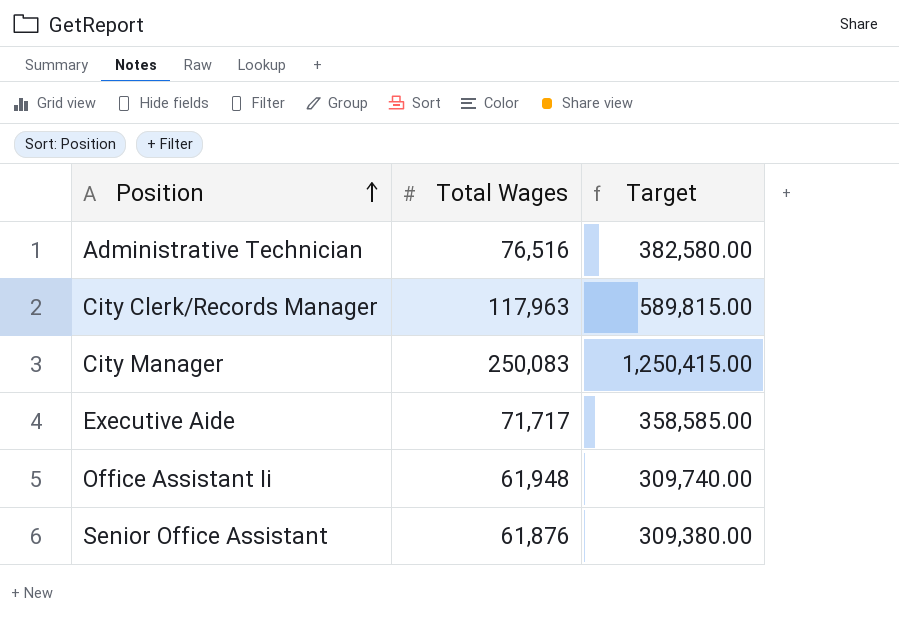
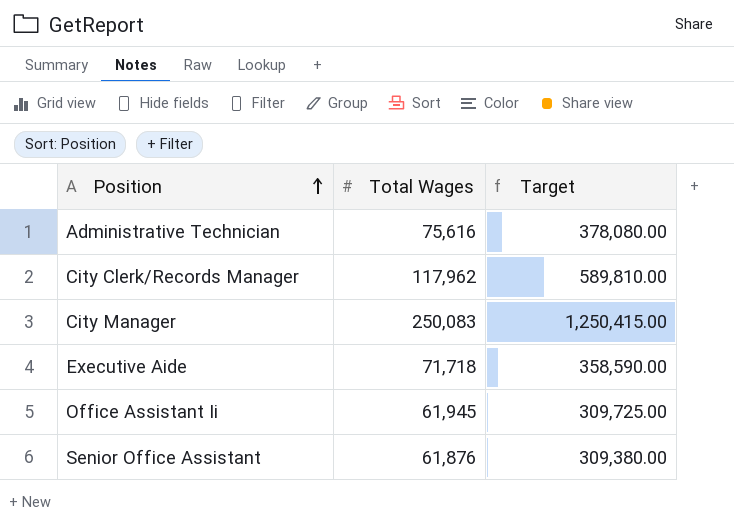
Administrative Technician | Total Wages: 76,516 -> 75,616
Administrative Technician | Target: 382,580.00 -> 378,080.00
City Clerk/Records Manager | Total Wages: 117,963 -> 117,962
City Clerk/Records Manager | Target: 589,815.00 -> 589,810.00
Executive Aide | Total Wages: 71,717 -> 71,718
Executive Aide | Target: 358,585.00 -> 358,590.00
Office Assistant Ii | Total Wages: 61,948 -> 61,945
Office Assistant Ii | Target: 309,740.00 -> 309,725.00

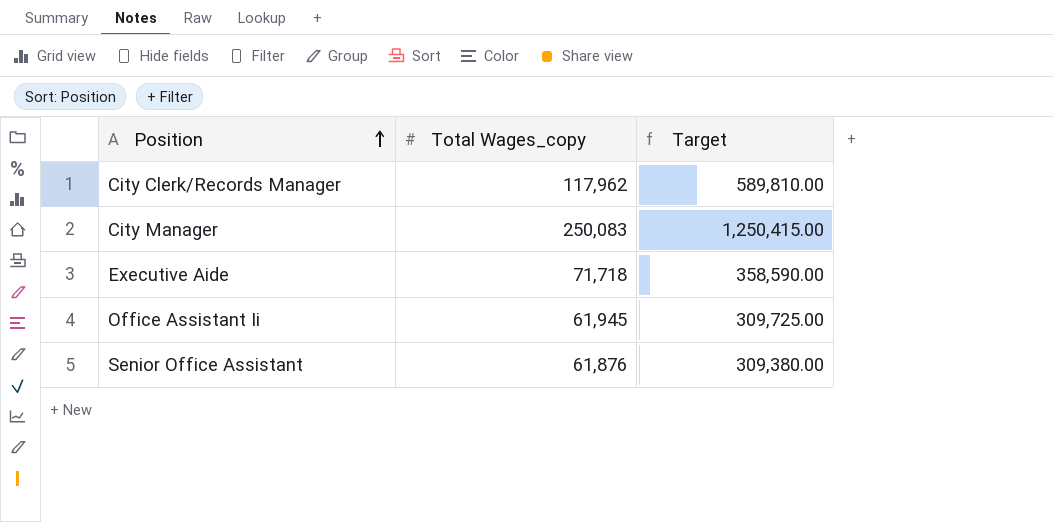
column name: Total Wages -> Total Wages_copy
row Administrative Technician: 75,616 | 378,080.00 -> none

